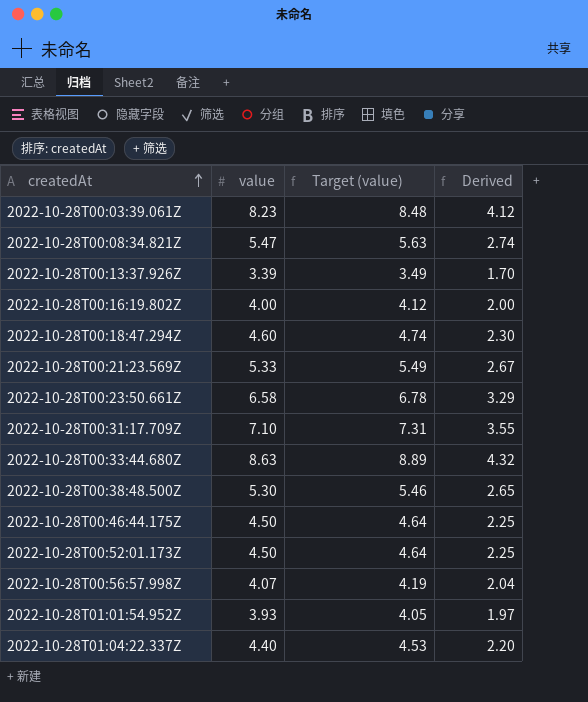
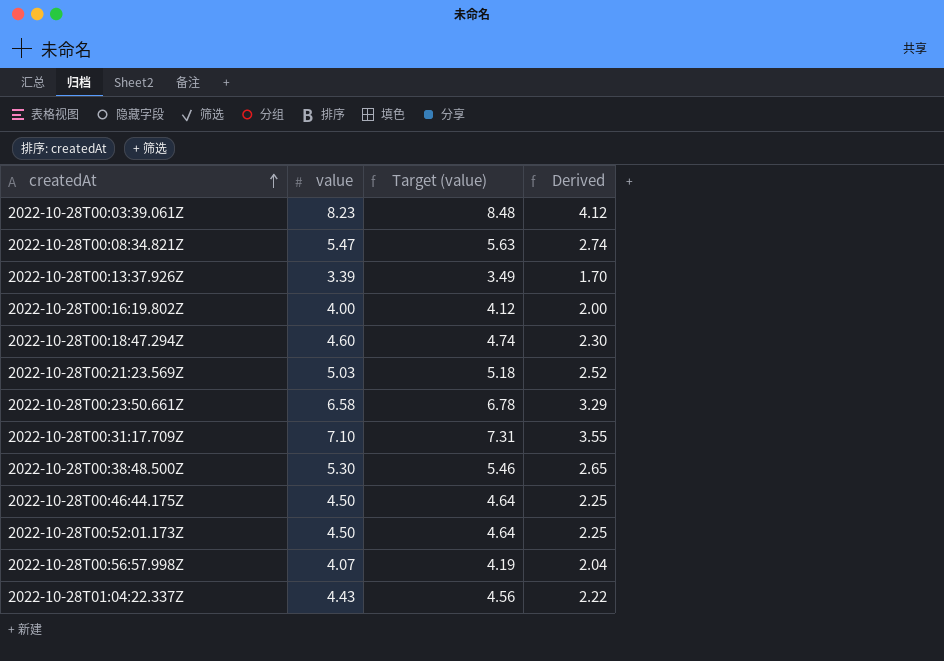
row 2022-10-28T00:33:44.680Z: 8.63 | 8.89 | 4.32 -> none
row 2022-10-28T01:01:54.952Z: 3.93 | 4.05 | 1.97 -> none
2022-10-28T00:21:23.569Z | value: 5.33 -> 5.03
2022-10-28T00:21:23.569Z | Target (value): 5.49 -> 5.18
2022-10-28T00:21:23.569Z | Derived: 2.67 -> 2.52
2022-10-28T01:04:22.337Z | value: 4.40 -> 4.43
2022-10-28T01:04:22.337Z | Target (value): 4.53 -> 4.56
2022-10-28T01:04:22.337Z | Derived: 2.20 -> 2.22

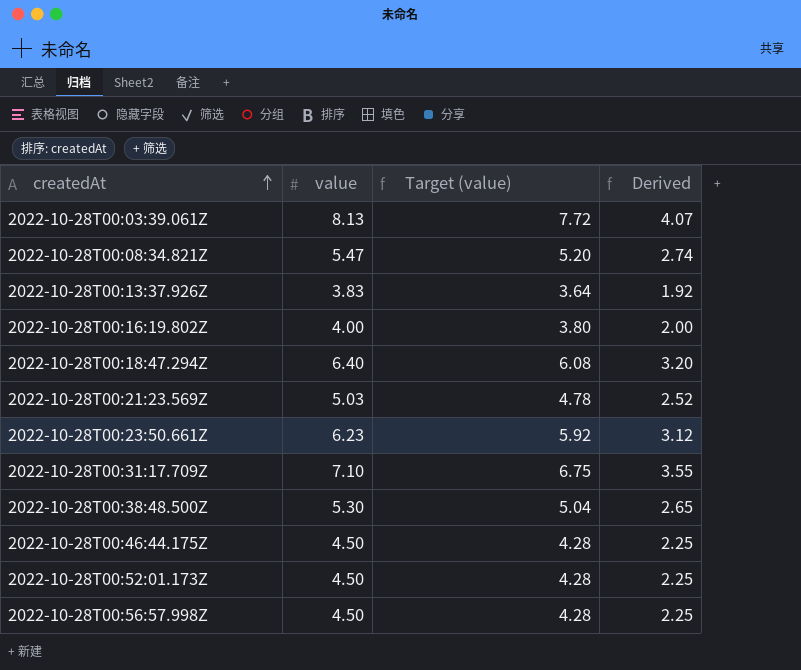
column Target (value) | formula: [value] * 1.03 -> [value] * 0.95
row 2022-10-28T01:04:22.337Z: 4.43 | 4.56 | 2.22 -> none
2022-10-28T00:03:39.061Z | value: 8.23 -> 8.13
2022-10-28T00:03:39.061Z | Derived: 4.12 -> 4.07
2022-10-28T00:13:37.926Z | value: 3.39 -> 3.83
2022-10-28T00:13:37.926Z | Derived: 1.70 -> 1.92
2022-10-28T00:18:47.294Z | value: 4.60 -> 6.40
2022-10-28T00:18:47.294Z | Derived: 2.30 -> 3.20
2022-10-28T00:23:50.661Z | value: 6.58 -> 6.23
2022-10-28T00:23:50.661Z | Derived: 3.29 -> 3.12
2022-10-28T00:56:57.998Z | value: 4.07 -> 4.50
2022-10-28T00:56:57.998Z | Derived: 2.04 -> 2.25

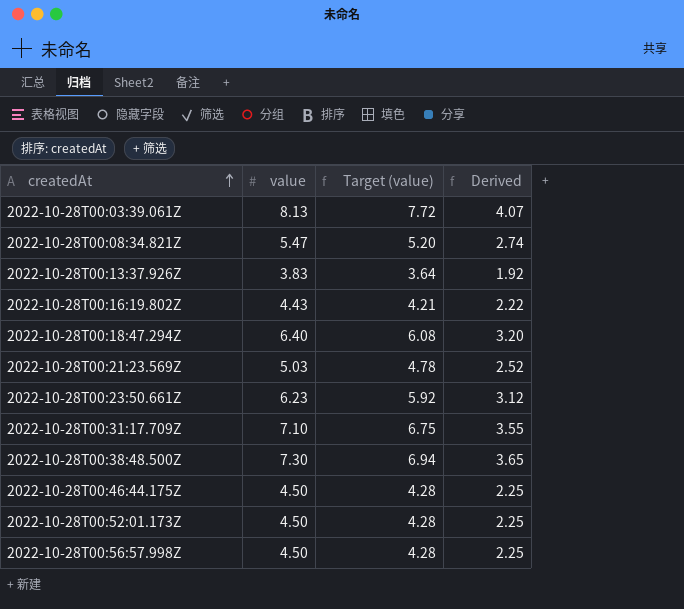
2022-10-28T00:16:19.802Z | value: 4.00 -> 4.43
2022-10-28T00:16:19.802Z | Target (value): 3.80 -> 4.21
2022-10-28T00:16:19.802Z | Derived: 2.00 -> 2.22
2022-10-28T00:38:48.500Z | value: 5.30 -> 7.30
2022-10-28T00:38:48.500Z | Target (value): 5.04 -> 6.94
2022-10-28T00:38:48.500Z | Derived: 2.65 -> 3.65

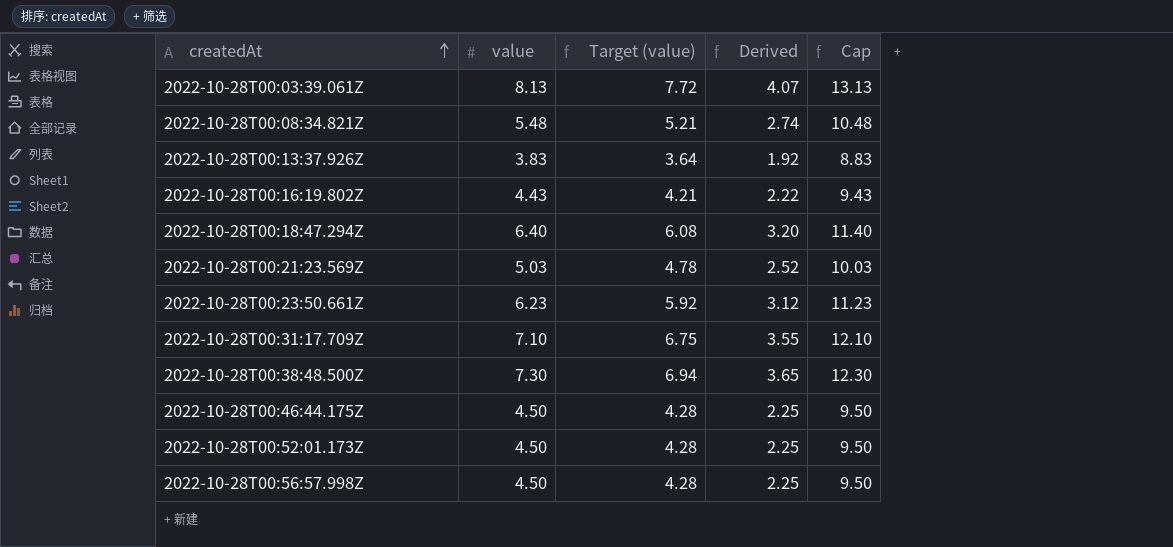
column Cap | formula: none -> [value] + 5
2022-10-28T00:08:34.821Z | value: 5.47 -> 5.48
2022-10-28T00:08:34.821Z | Target (value): 5.20 -> 5.21

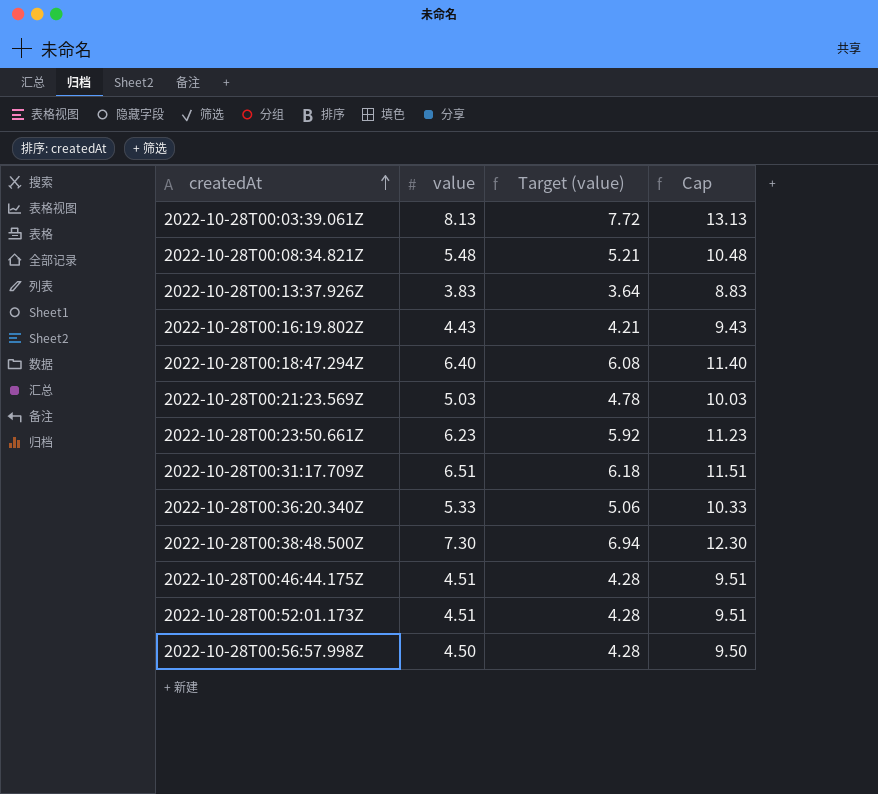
column Derived | formula: [value] * 0.5 -> none
2022-10-28T00:31:17.709Z | value: 7.10 -> 6.51
2022-10-28T00:31:17.709Z | Target (value): 6.75 -> 6.18
2022-10-28T00:31:17.709Z | Cap: 12.10 -> 11.51
row 2022-10-28T00:36:20.340Z: none -> 5.33 | 5.06 | 10.33
2022-10-28T00:46:44.175Z | value: 4.50 -> 4.51
2022-10-28T00:46:44.175Z | Cap: 9.50 -> 9.51
2022-10-28T00:52:01.173Z | value: 4.50 -> 4.51
2022-10-28T00:52:01.173Z | Cap: 9.50 -> 9.51

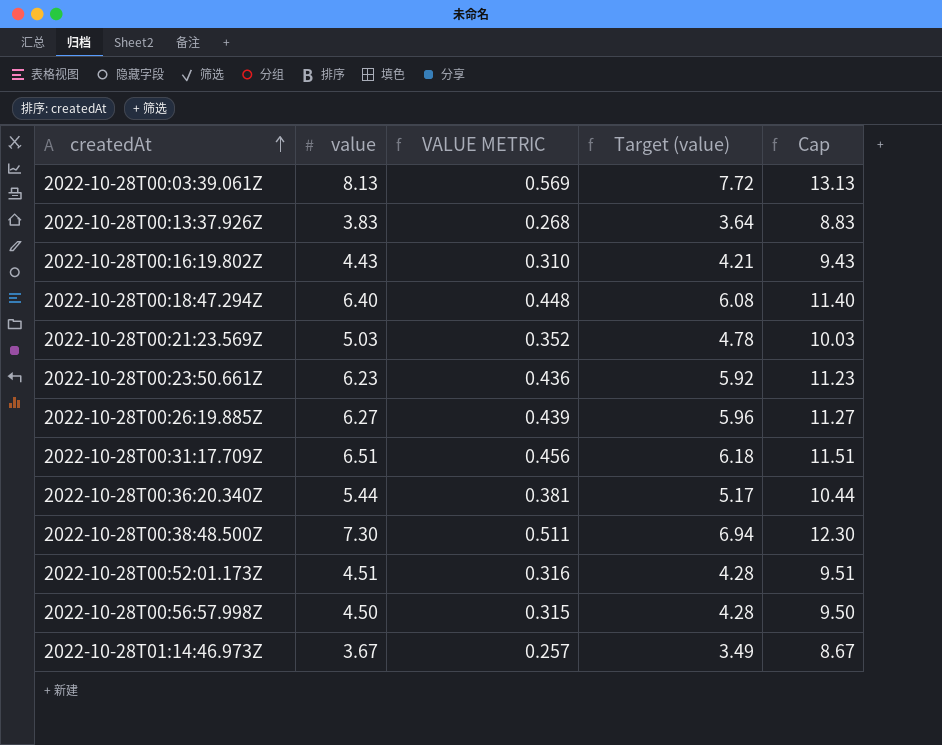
column VALUE METRIC | formula: none -> [value] * 0.07
row 2022-10-28T00:08:34.821Z: 5.48 | 5.21 | 10.48 -> none
row 2022-10-28T00:46:44.175Z: 4.51 | 4.28 | 9.51 -> none
row 2022-10-28T00:26:19.885Z: none -> 6.27 | 0.439 | 5.96 | 11.27
2022-10-28T00:36:20.340Z | value: 5.33 -> 5.44
2022-10-28T00:36:20.340Z | Target (value): 5.06 -> 5.17
2022-10-28T00:36:20.340Z | Cap: 10.33 -> 10.44
row 2022-10-28T01:14:46.973Z: none -> 3.67 | 0.257 | 3.49 | 8.67

